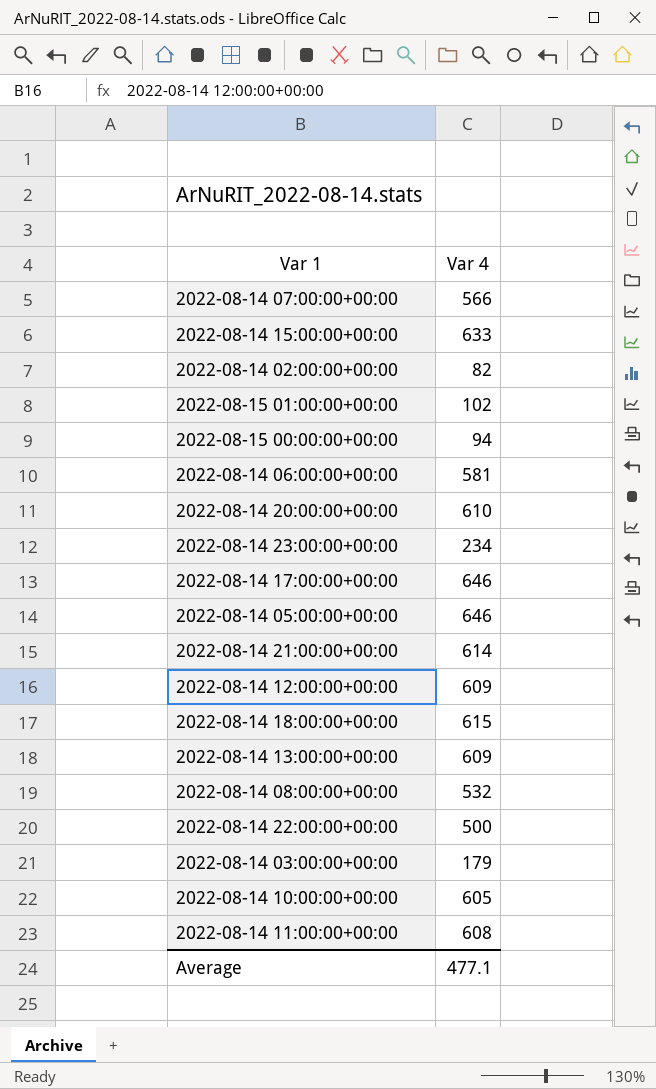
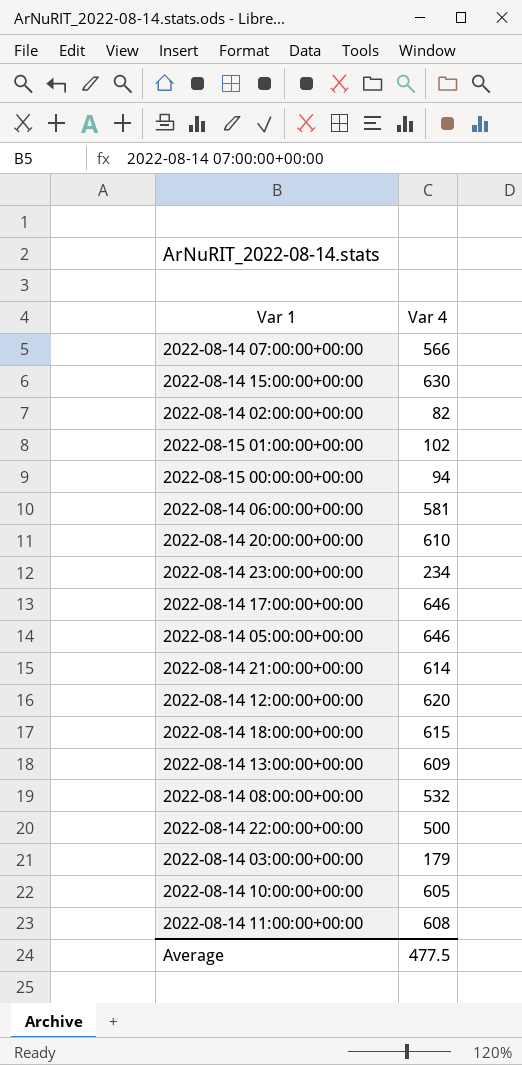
2022-08-14 15:00:00+00:00 | Var 4: 633 -> 630
2022-08-14 12:00:00+00:00 | Var 4: 609 -> 620
Average | Var 4: 477.1 -> 477.5

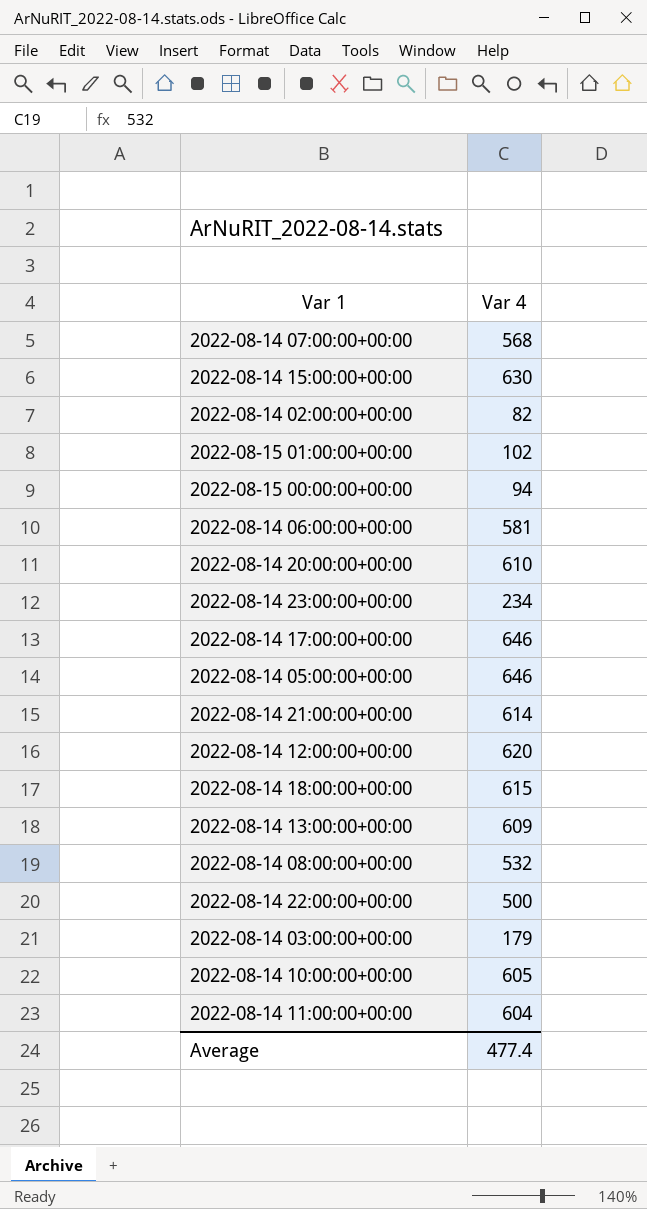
2022-08-14 07:00:00+00:00 | Var 4: 566 -> 568
2022-08-14 11:00:00+00:00 | Var 4: 608 -> 604
Average | Var 4: 477.5 -> 477.4

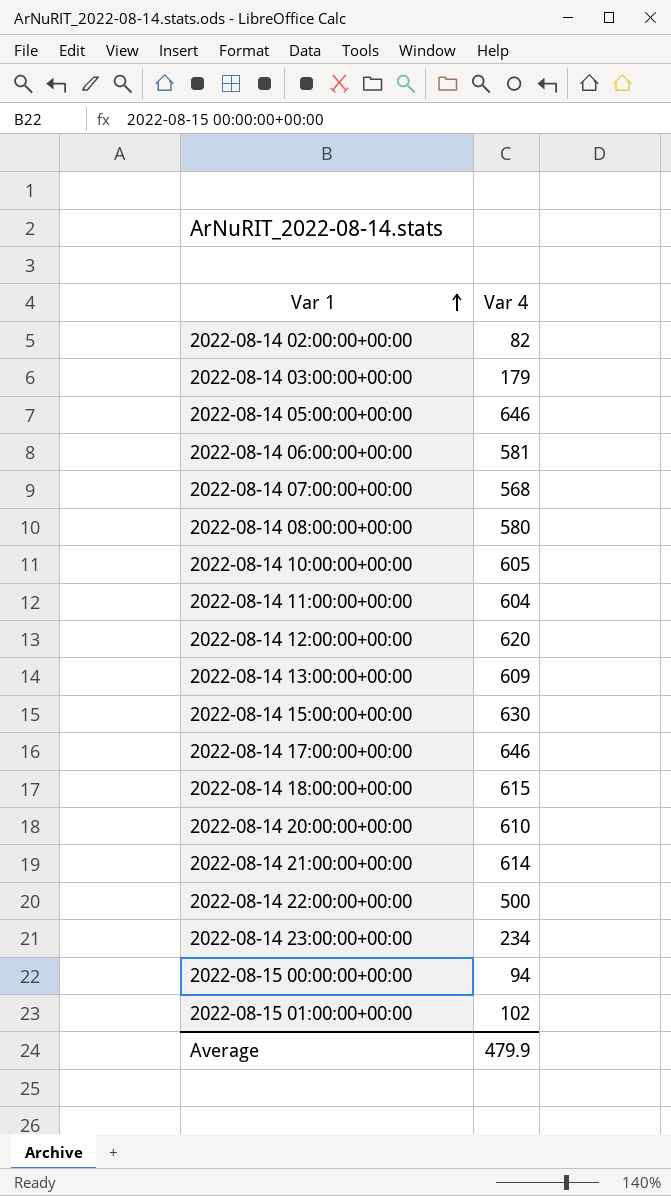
row order: none -> Var 1 ascending
2022-08-14 08:00:00+00:00 | Var 4: 532 -> 580
Average | Var 4: 477.4 -> 479.9

